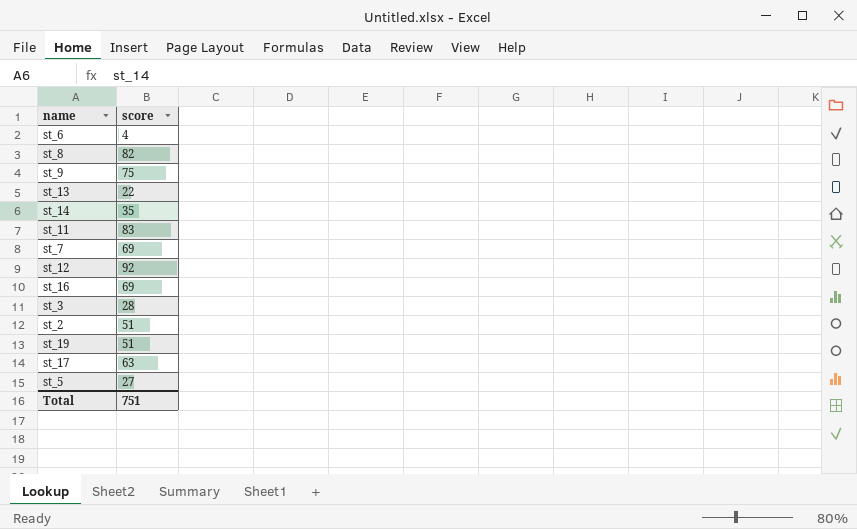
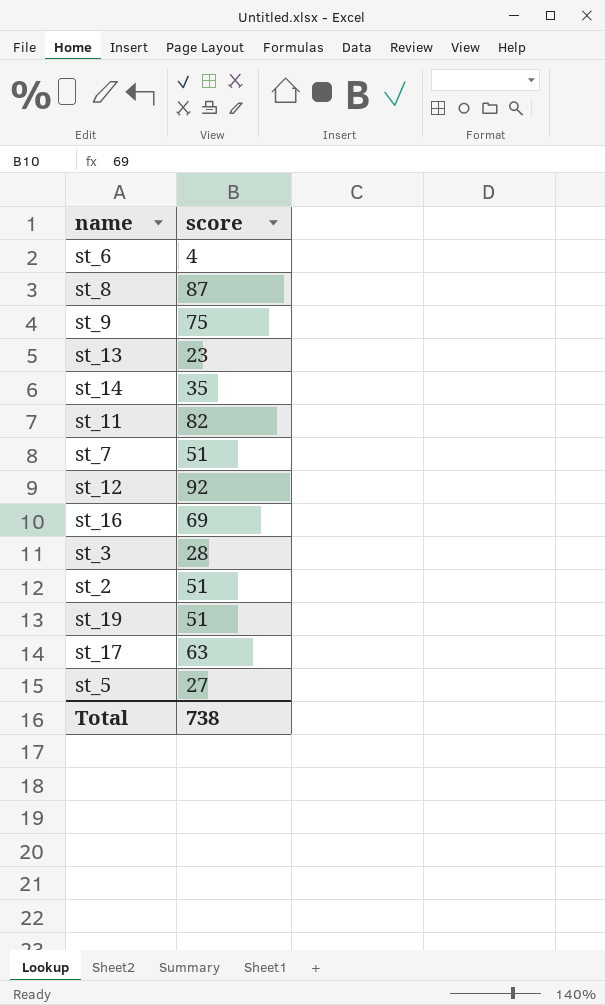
st_8 | score: 82 -> 87
st_13 | score: 22 -> 23
st_11 | score: 83 -> 82
st_7 | score: 69 -> 51
Total | score: 751 -> 738

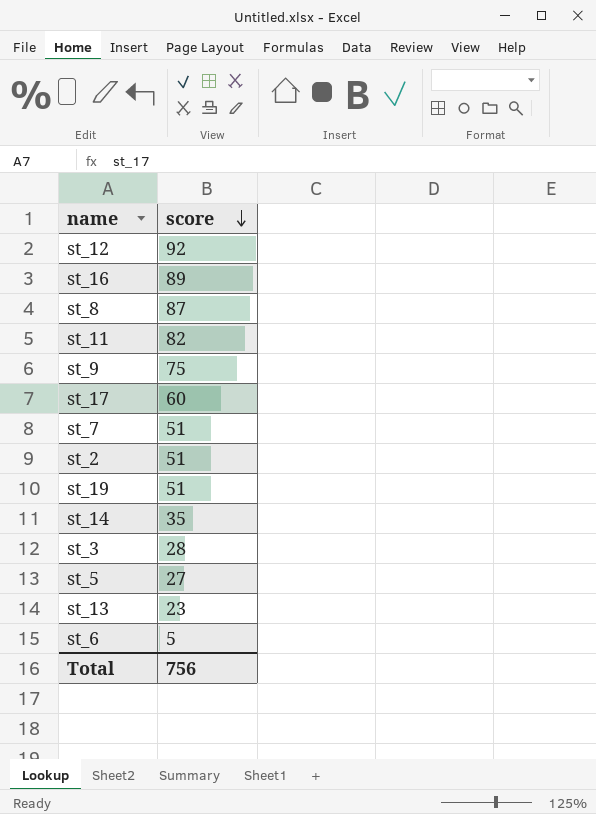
row order: none -> score descending
st_16 | score: 69 -> 89
st_17 | score: 63 -> 60
st_6 | score: 4 -> 5
Total | score: 738 -> 756

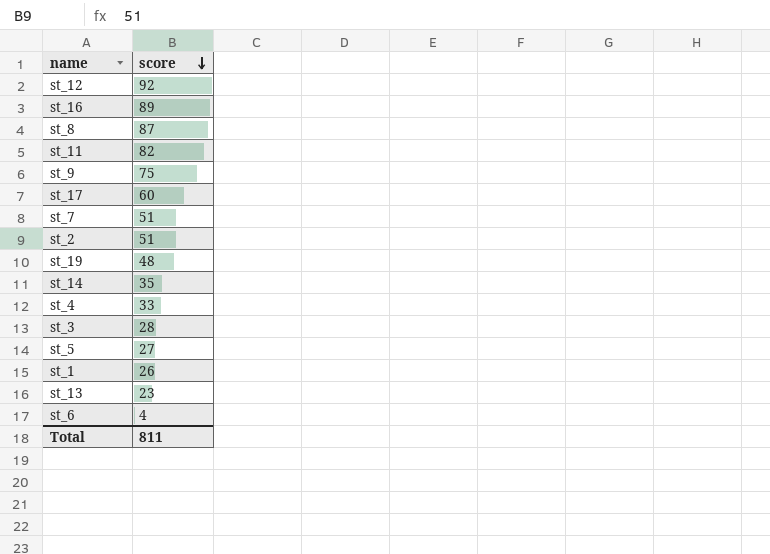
st_19 | score: 51 -> 48
row st_4: none -> 33
row st_1: none -> 26
st_6 | score: 5 -> 4
Total | score: 756 -> 811

